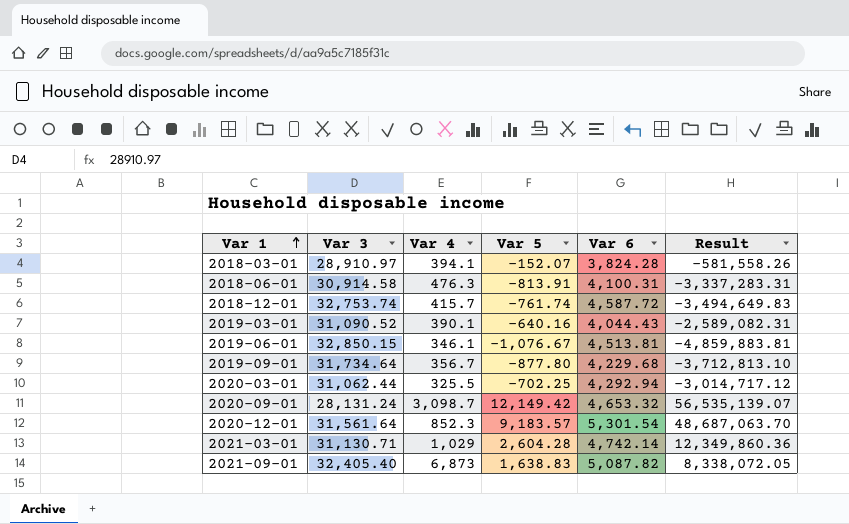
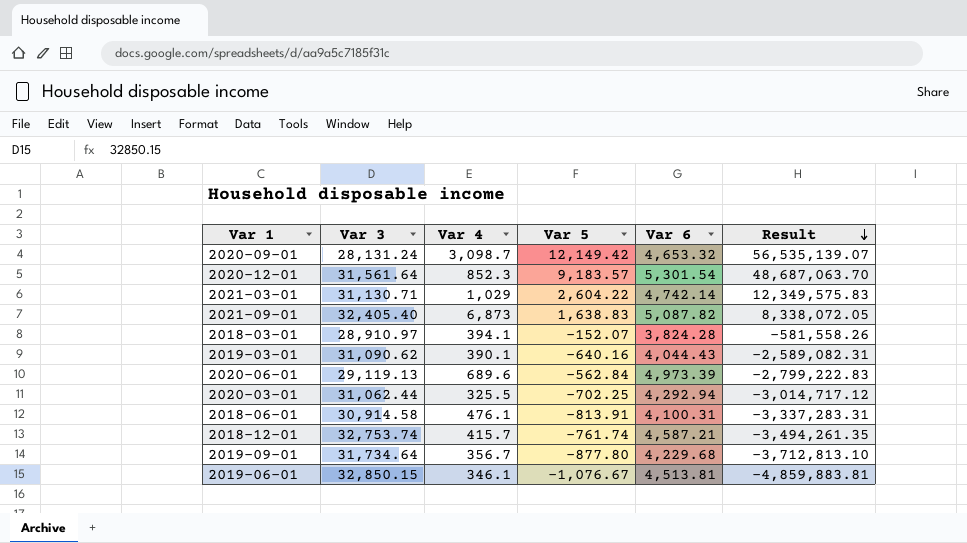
row order: Var 1 ascending -> Result descending
2021-03-01 | Var 5: 2,604.28 -> 2,604.22
2021-03-01 | Result: 12,349,860.36 -> 12,349,575.83
2019-03-01 | Var 3: 31,090.52 -> 31,090.62
row 2020-06-01: none -> 29,119.13 | 689.6 | -562.84 | 4,973.39 | -2,799,222.83
2018-06-01 | Var 4: 476.3 -> 476.1
2018-12-01 | Var 6: 4,587.72 -> 4,587.21
2018-12-01 | Result: -3,494,649.83 -> -3,494,261.35

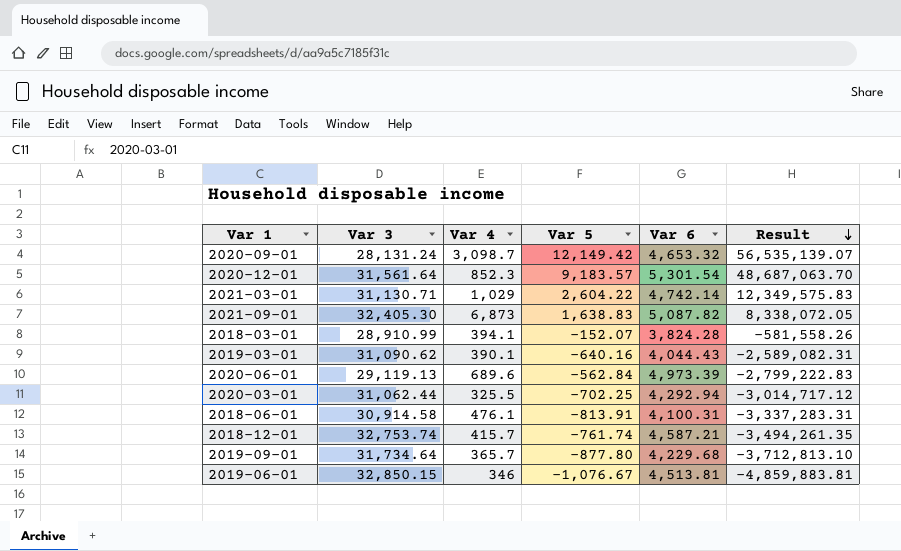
2021-09-01 | Var 3: 32,405.40 -> 32,405.30
2018-03-01 | Var 3: 28,910.97 -> 28,910.99
2019-09-01 | Var 4: 356.7 -> 365.7
2019-06-01 | Var 4: 346.1 -> 346

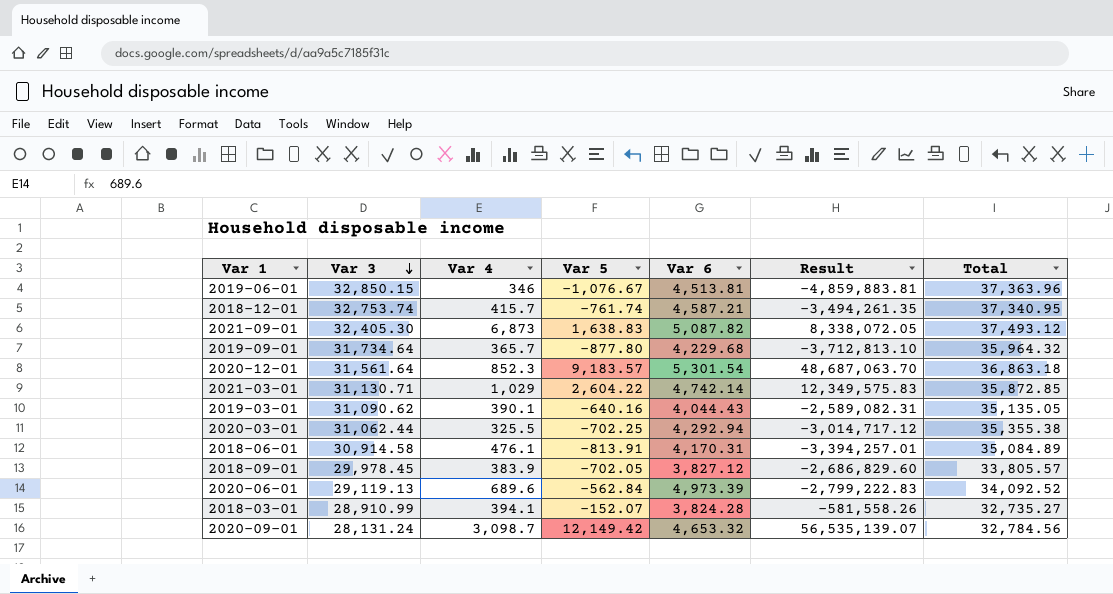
row order: Result descending -> Var 3 descending
column Total | formula: none -> [Var 3] + [Var 6]
2018-06-01 | Var 6: 4,100.31 -> 4,170.31
2018-06-01 | Result: -3,337,283.31 -> -3,394,257.01
row 2018-09-01: none -> 29,978.45 | 383.9 | -702.05 | 3,827.12 | -2,686,829.60 | 33,805.57

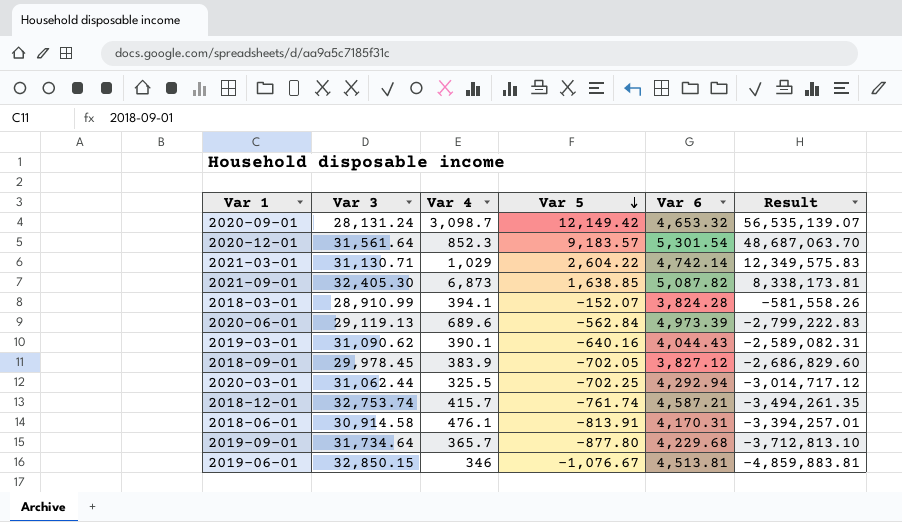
row order: Var 3 descending -> Var 5 descending
column Total | formula: [Var 3] + [Var 6] -> none
2021-09-01 | Var 5: 1,638.83 -> 1,638.85
2021-09-01 | Result: 8,338,072.05 -> 8,338,173.81

